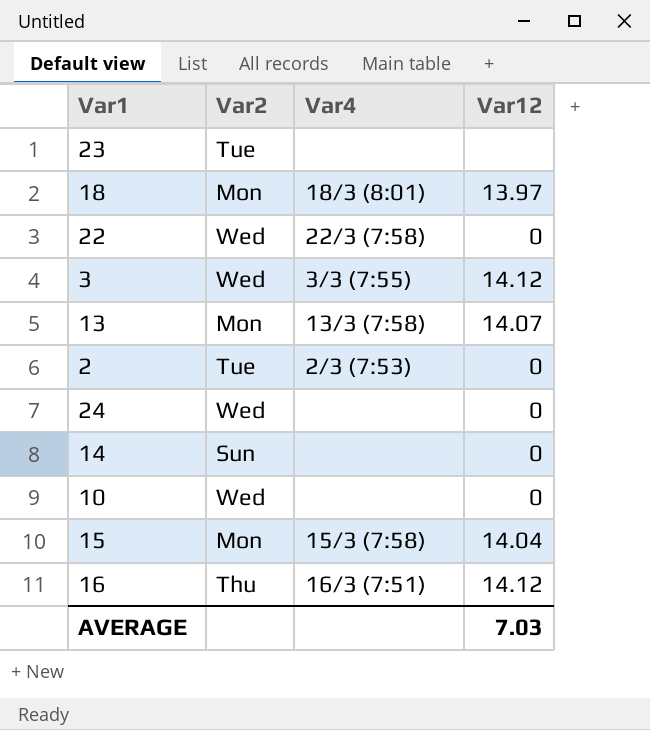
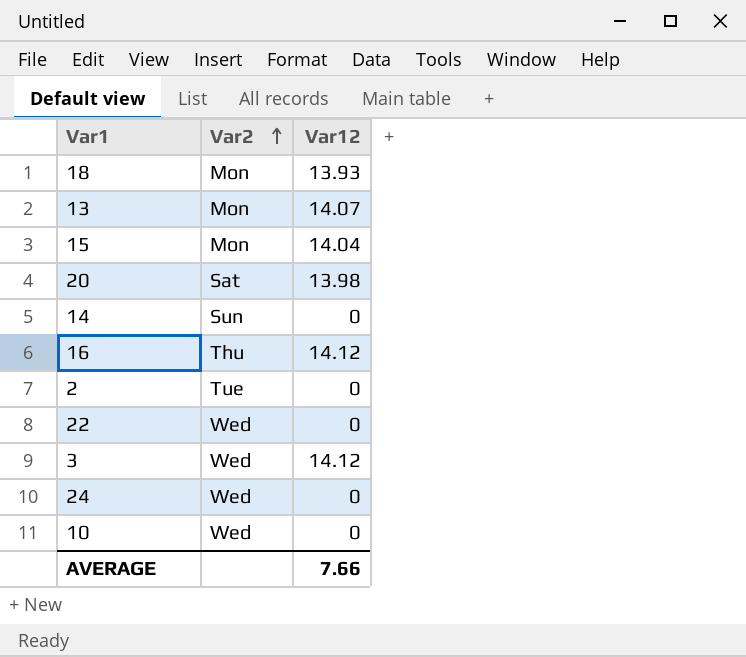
row order: none -> Var2 ascending
column Var4 | position: 3 -> none
row 23: Tue | none | none -> none
18 | Var12: 13.97 -> 13.93
row 20: none -> Sat | 13.98
AVERAGE | Var12: 7.03 -> 7.66

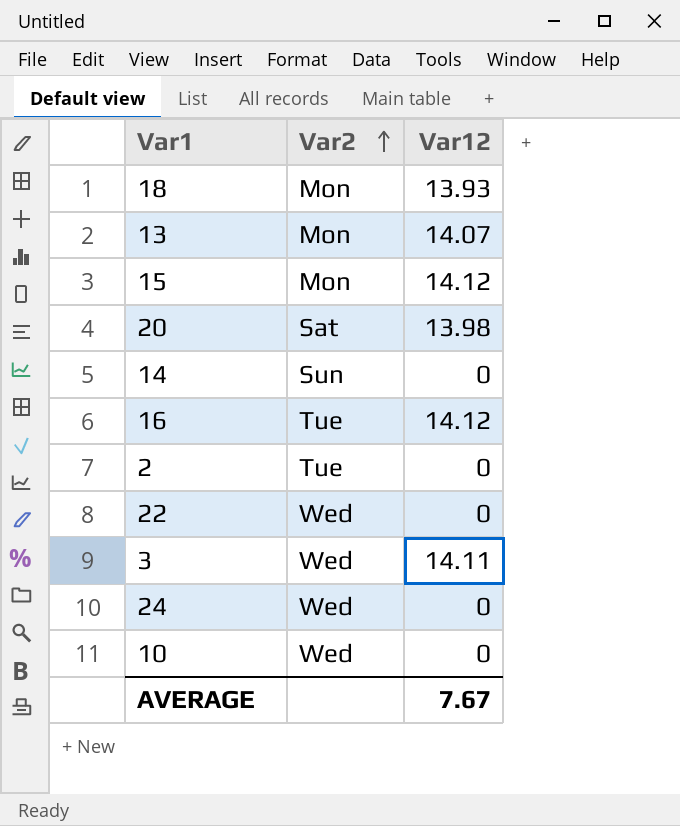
15 | Var12: 14.04 -> 14.12
16 | Var2: Thu -> Tue
3 | Var12: 14.12 -> 14.11
AVERAGE | Var12: 7.66 -> 7.67

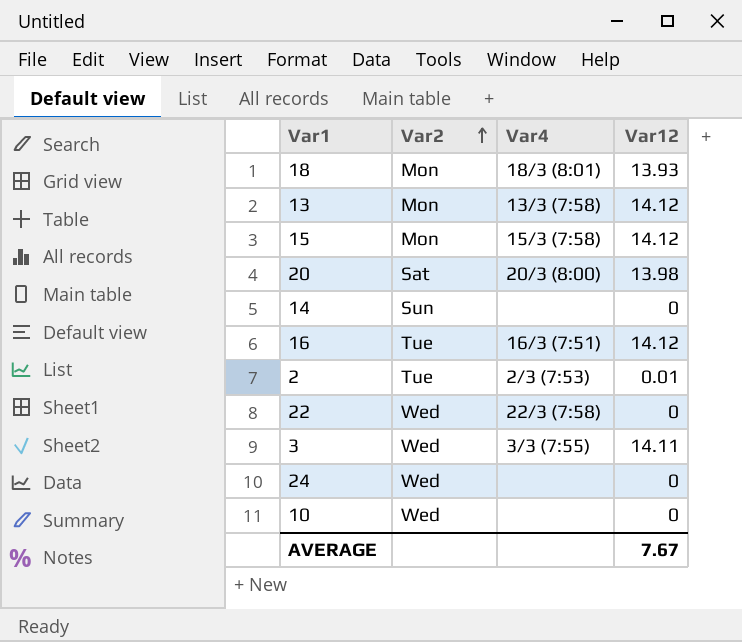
column Var4 | position: none -> 3
13 | Var12: 14.07 -> 14.12
2 | Var12: 0 -> 0.01

